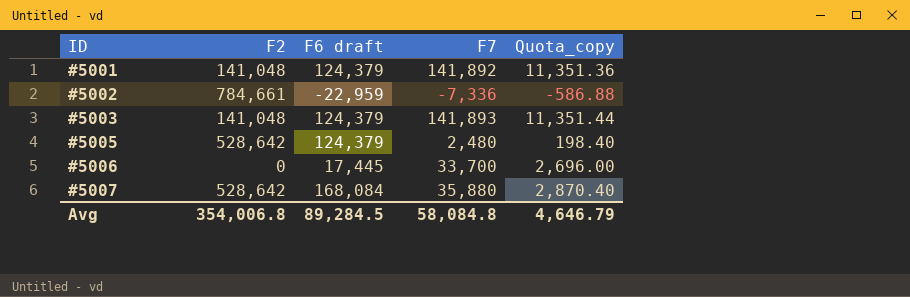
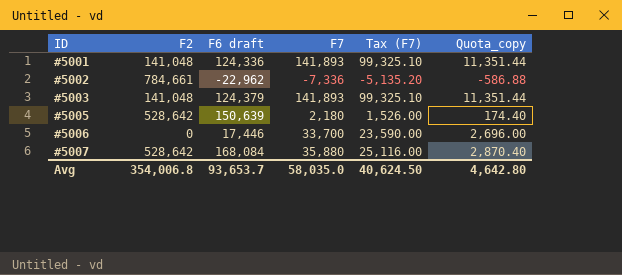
column Tax (F7) | formula: none -> [F7] * 0.7
#5001 | F6 draft: 124,379 -> 124,336
#5001 | F7: 141,892 -> 141,893
#5001 | Quota_copy: 11,351.36 -> 11,351.44
#5002 | F6 draft: -22,959 -> -22,962
#5005 | F6 draft: 124,379 -> 150,639
#5005 | F7: 2,480 -> 2,180
#5005 | Quota_copy: 198.40 -> 174.40
#5006 | F6 draft: 17,445 -> 17,446
Avg | F6 draft: 89,284.5 -> 93,653.7
Avg | F7: 58,084.8 -> 58,035.0
Avg | Quota_copy: 4,646.79 -> 4,642.80

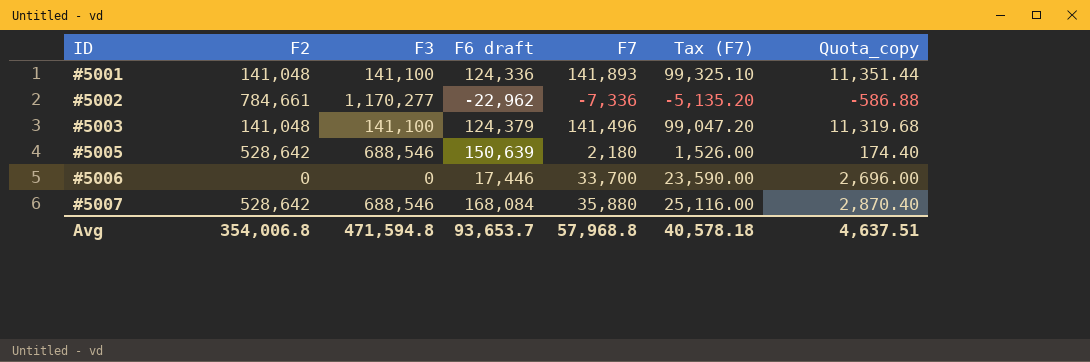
column F3 | position: none -> 3
#5003 | F7: 141,893 -> 141,496
#5003 | Tax (F7): 99,325.10 -> 99,047.20
#5003 | Quota_copy: 11,351.44 -> 11,319.68
Avg | F7: 58,035.0 -> 57,968.8
Avg | Tax (F7): 40,624.50 -> 40,578.18
Avg | Quota_copy: 4,642.80 -> 4,637.51

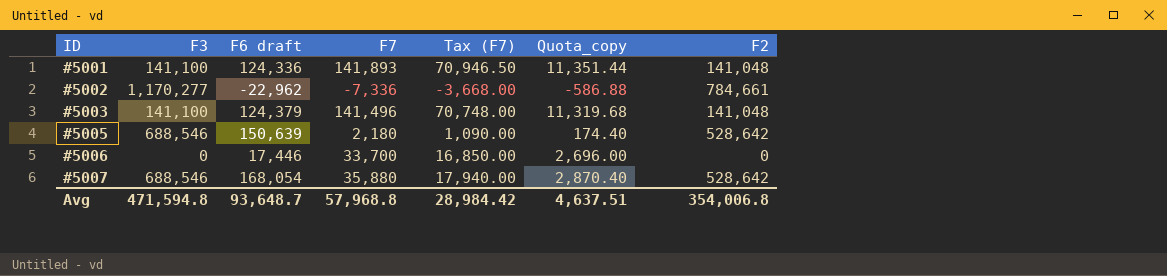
column Tax (F7) | formula: [F7] * 0.7 -> [F7] * 0.5
column F2 | position: 2 -> 7
#5007 | F6 draft: 168,084 -> 168,054
Avg | F6 draft: 93,653.7 -> 93,648.7
Avg | Tax (F7): 40,578.18 -> 28,984.42

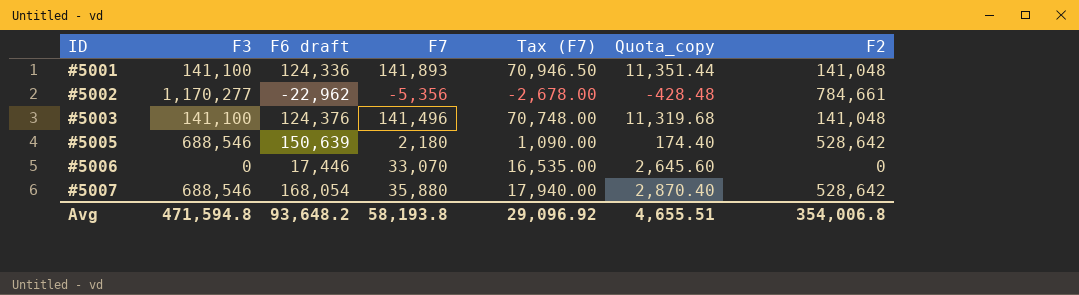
#5002 | F7: -7,336 -> -5,356
#5002 | Tax (F7): -3,668.00 -> -2,678.00
#5002 | Quota_copy: -586.88 -> -428.48
#5003 | F6 draft: 124,379 -> 124,376
#5006 | F7: 33,700 -> 33,070
#5006 | Tax (F7): 16,850.00 -> 16,535.00
#5006 | Quota_copy: 2,696.00 -> 2,645.60
Avg | F6 draft: 93,648.7 -> 93,648.2
Avg | F7: 57,968.8 -> 58,193.8
Avg | Tax (F7): 28,984.42 -> 29,096.92
Avg | Quota_copy: 4,637.51 -> 4,655.51

